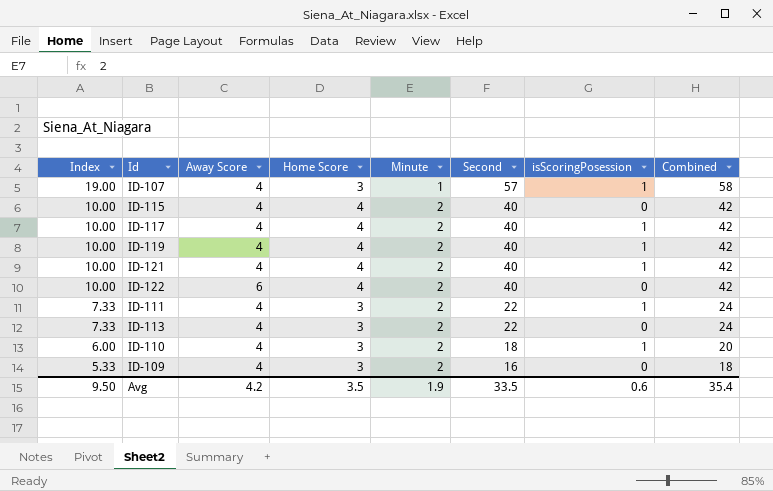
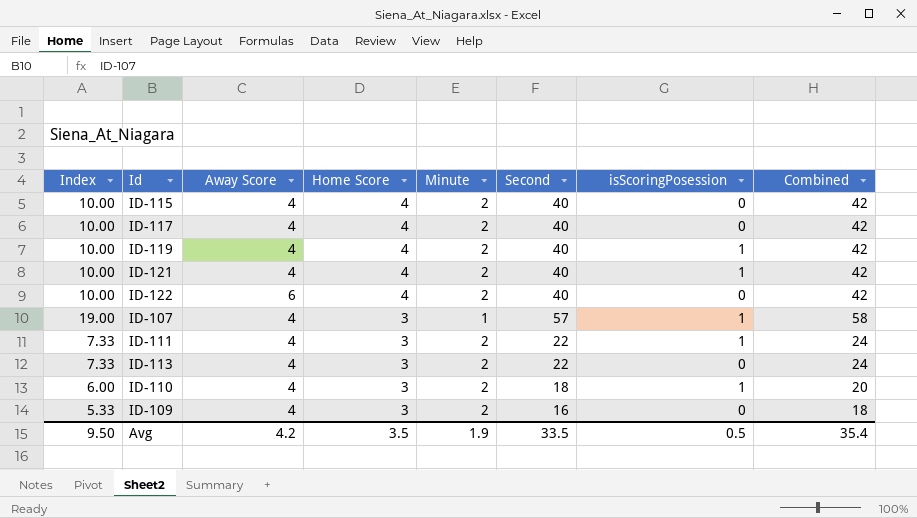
row order: Index descending -> Home Score descending
ID-117 | isScoringPosession: 1 -> 0
Avg | isScoringPosession: 0.6 -> 0.5

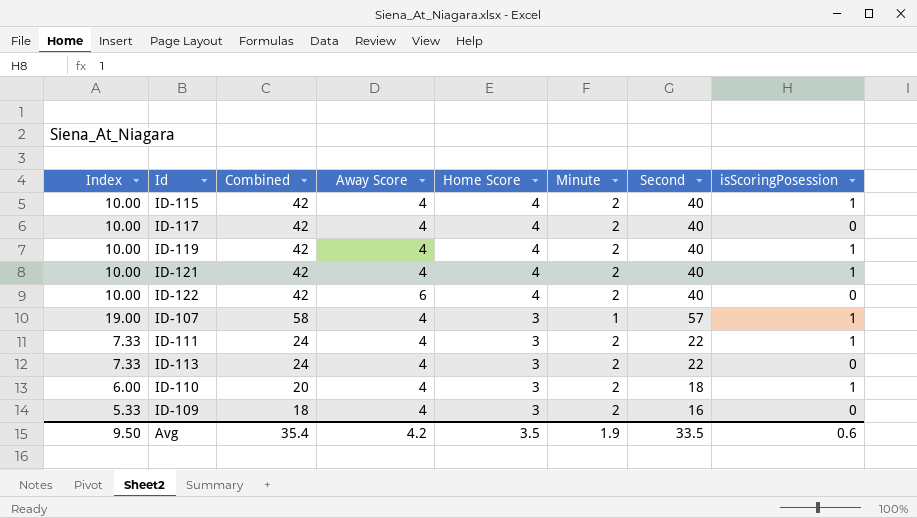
column Combined | position: 8 -> 3
ID-115 | isScoringPosession: 0 -> 1
Avg | isScoringPosession: 0.5 -> 0.6

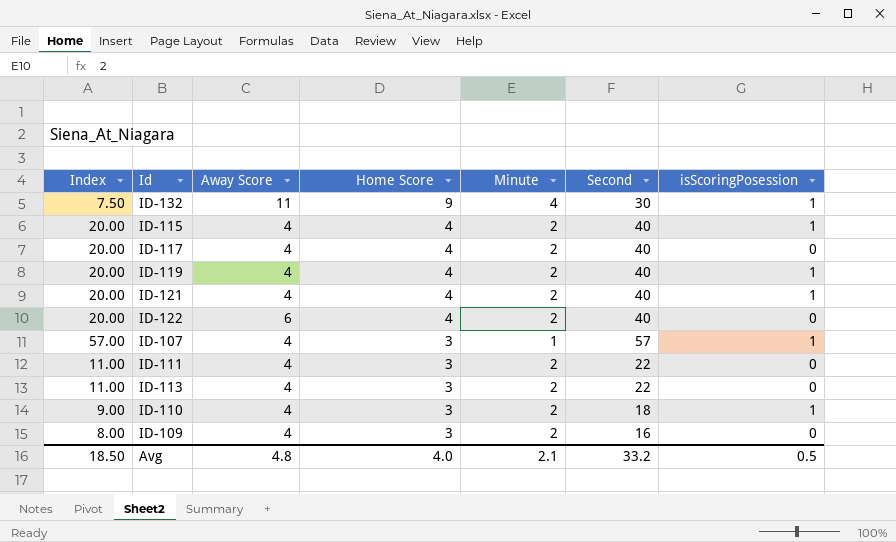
column Combined | formula: [Minute] + [Second] -> none
column Index | formula: [Second] / [Home Score] -> [Second] / [Minute]
row ID-132: none -> 7.50 | 11 | 9 | 4 | 30 | 1
ID-111 | isScoringPosession: 1 -> 0
Avg | Index: 9.50 -> 18.50
Avg | Away Score: 4.2 -> 4.8
Avg | Home Score: 3.5 -> 4.0
Avg | Minute: 1.9 -> 2.1
Avg | Second: 33.5 -> 33.2
Avg | isScoringPosession: 0.6 -> 0.5

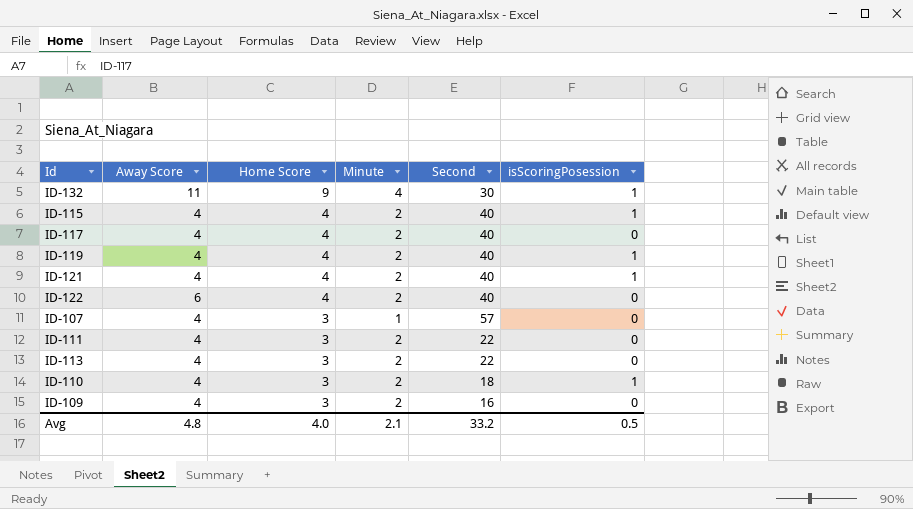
column Index | formula: [Second] / [Minute] -> none
ID-107 | isScoringPosession: 1 -> 0

